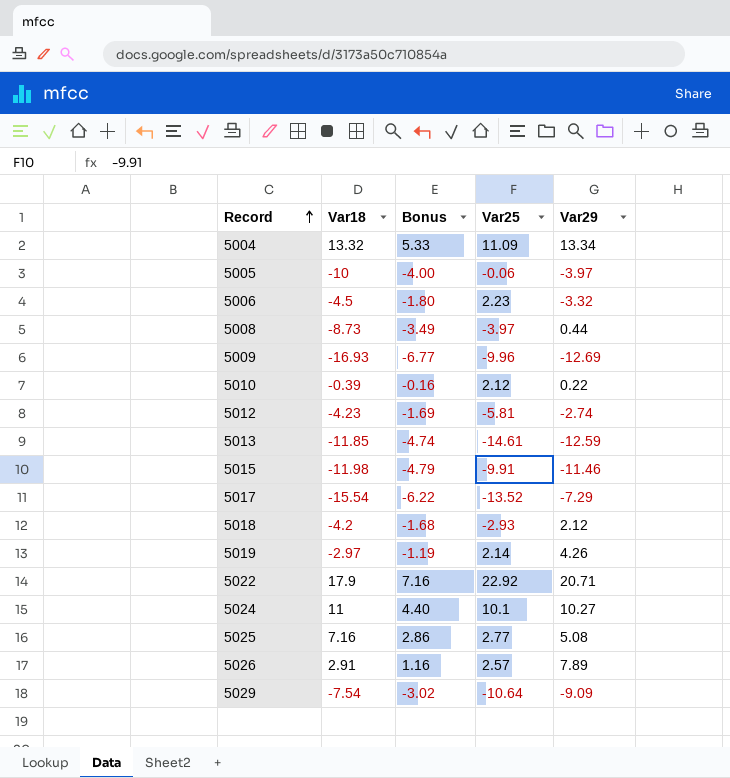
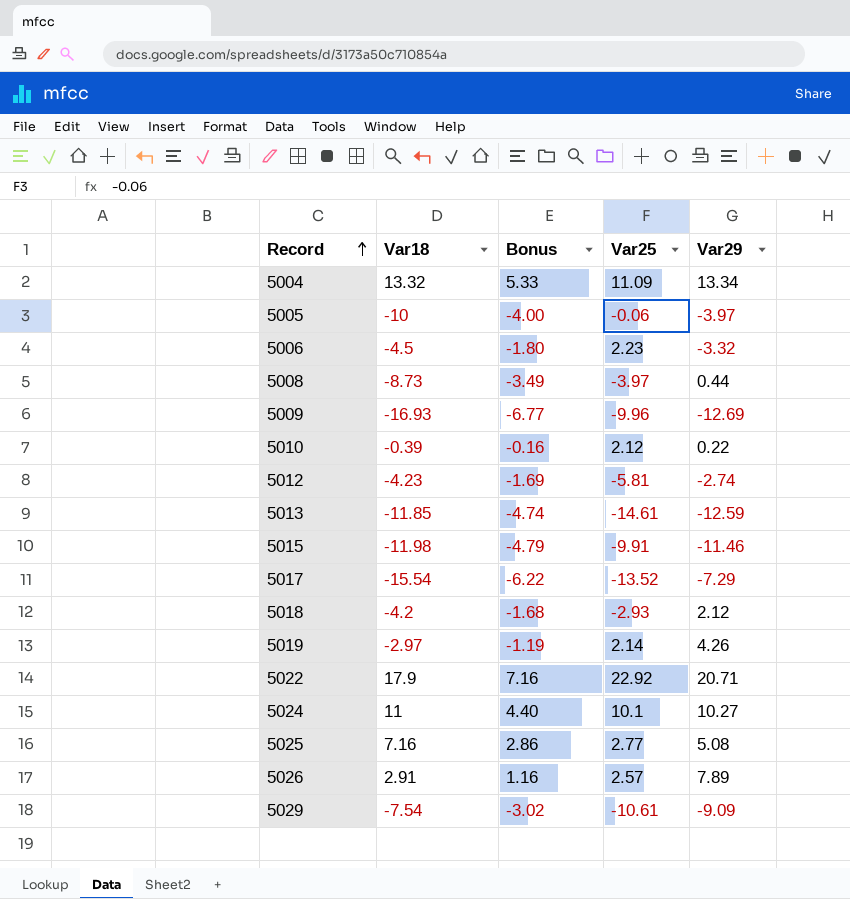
5029 | Var25: -10.64 -> -10.61

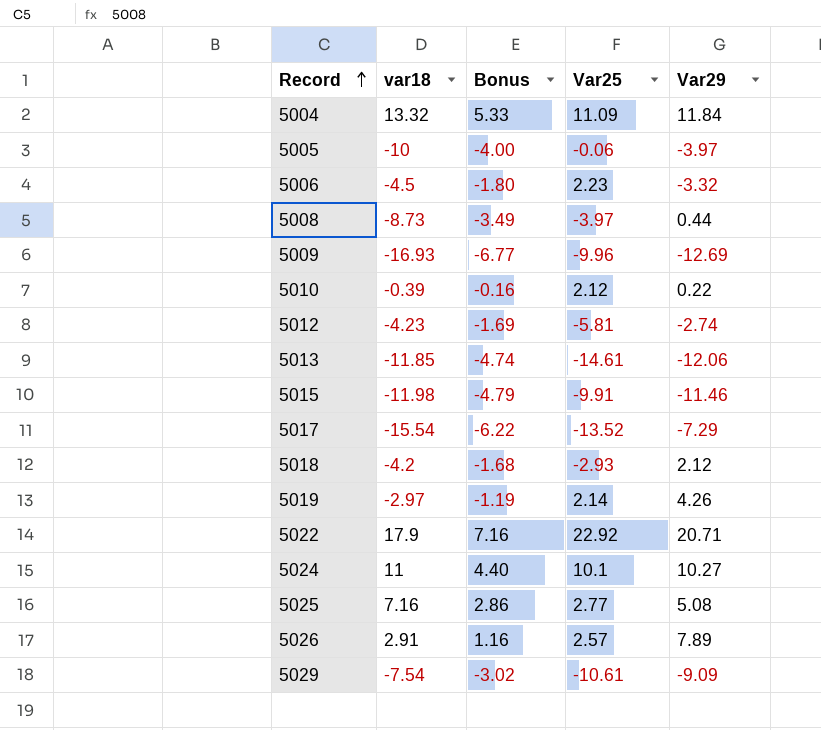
column name: Var18 -> var18
5004 | Var29: 13.34 -> 11.84
5013 | Var29: -12.59 -> -12.06

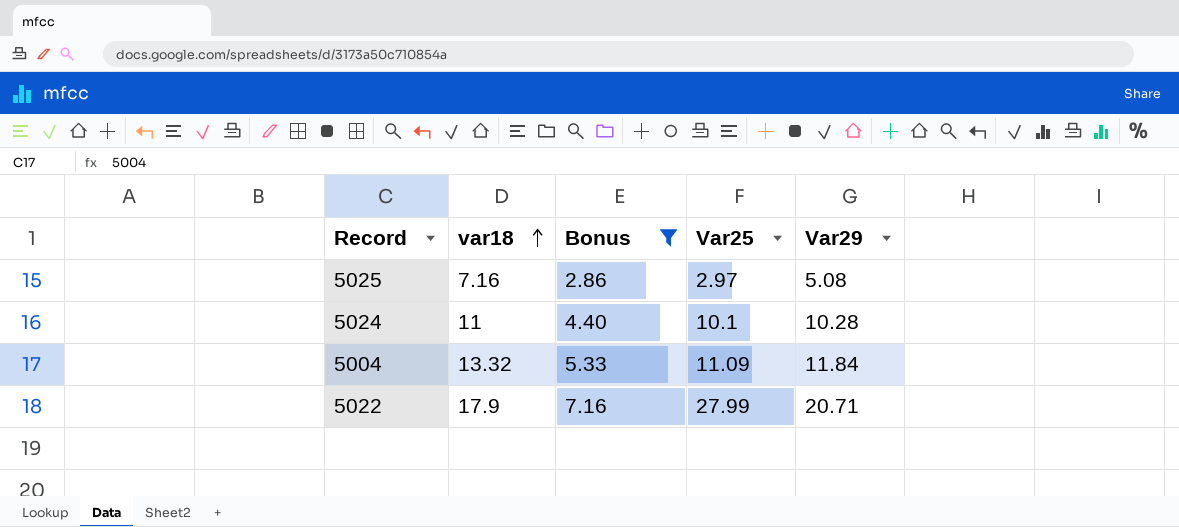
filter: none -> Bonus >= 2.86
row order: Record ascending -> var18 ascending
5025 | Var25: 2.77 -> 2.97
5024 | Var29: 10.27 -> 10.28
5022 | Var25: 22.92 -> 27.99

